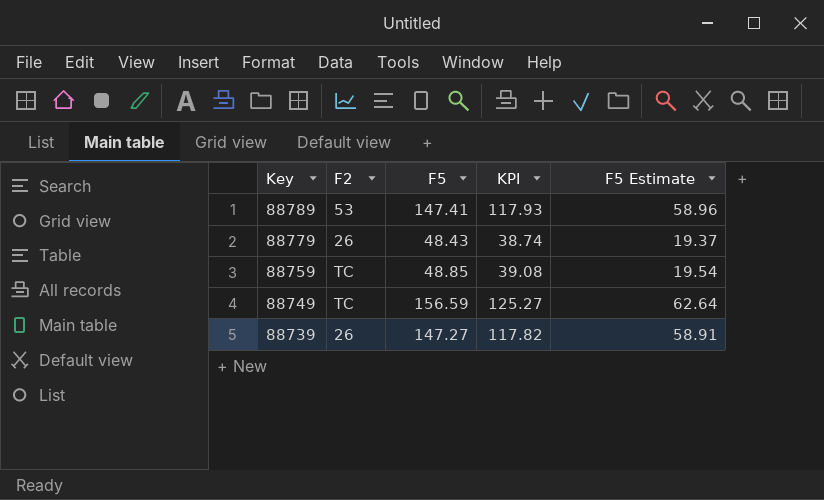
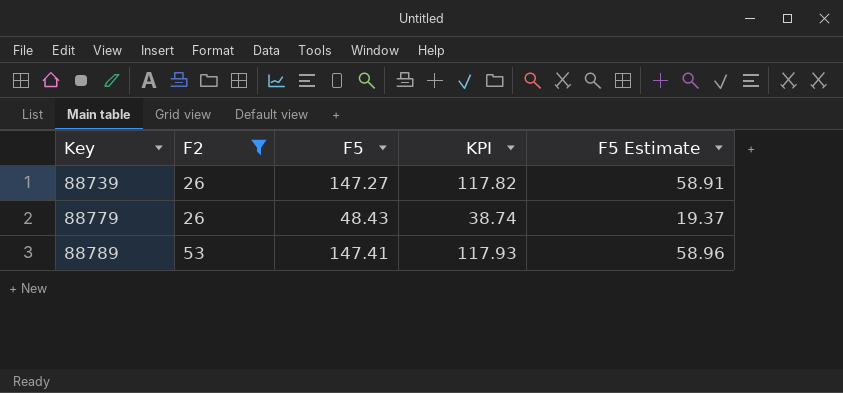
filter: none -> F2 != TC
row order: Key descending -> Key ascending

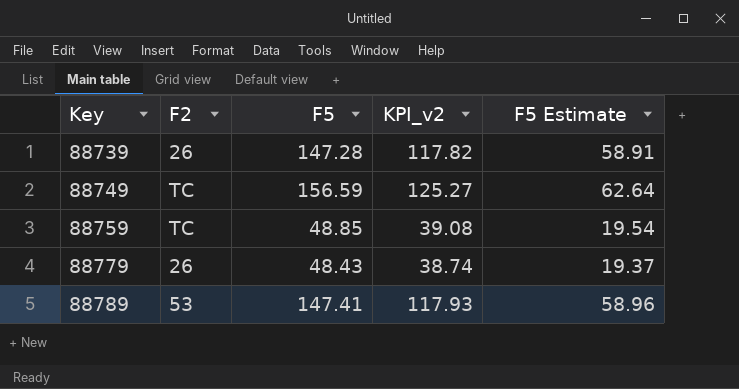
filter: F2 != TC -> none
column name: KPI -> KPI_v2
88739 | F5: 147.27 -> 147.28

